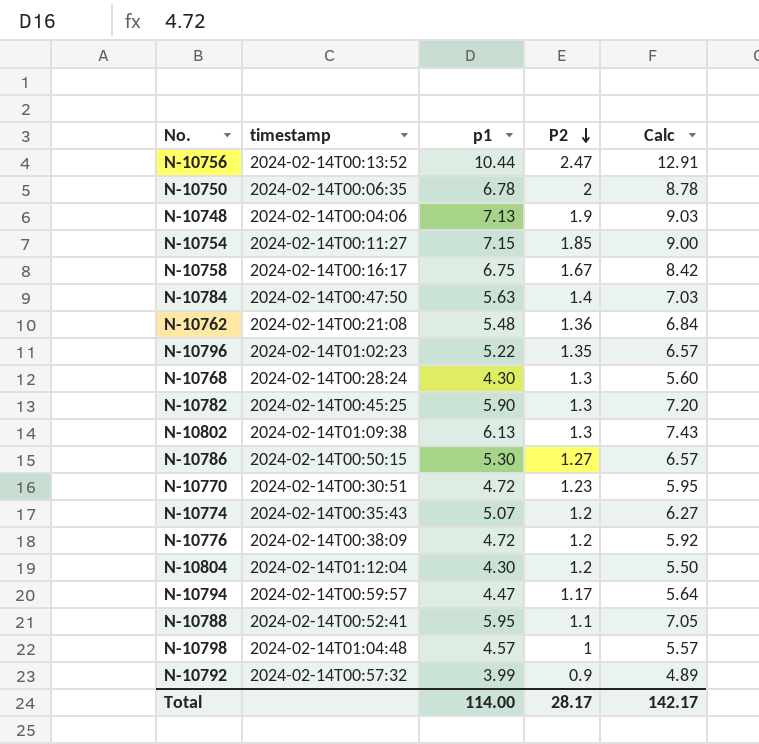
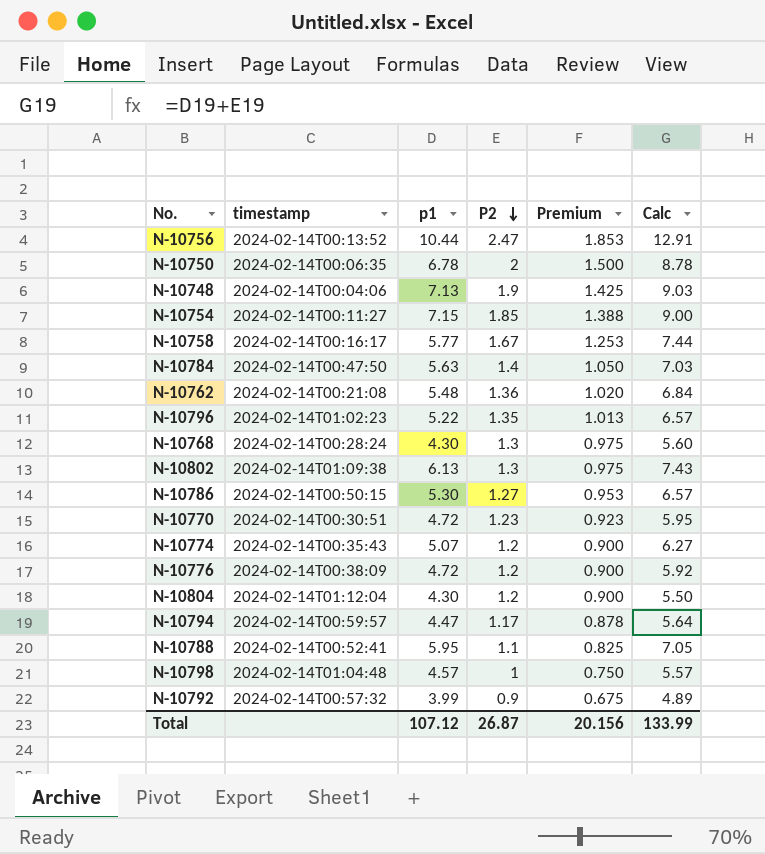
column Premium | formula: none -> [P2] * 0.75
row N-10782: 2024-02-14T00:45:25 | 5.90 | 1.3 | 7.20 -> none
N-10758 | p1: 6.75 -> 5.77
N-10758 | Calc: 8.42 -> 7.44
Total | p1: 114.00 -> 107.12
Total | P2: 28.17 -> 26.87
Total | Calc: 142.17 -> 133.99

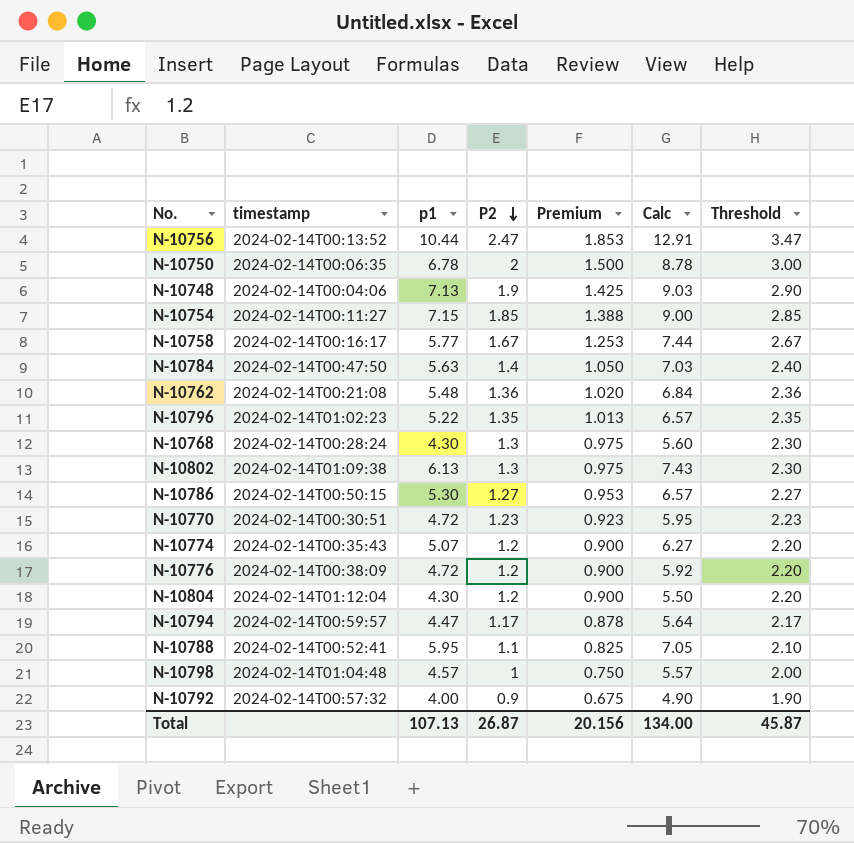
column Threshold | formula: none -> [P2] + 1
N-10792 | p1: 3.99 -> 4.00
N-10792 | Calc: 4.89 -> 4.90
Total | p1: 107.12 -> 107.13
Total | Calc: 133.99 -> 134.00

